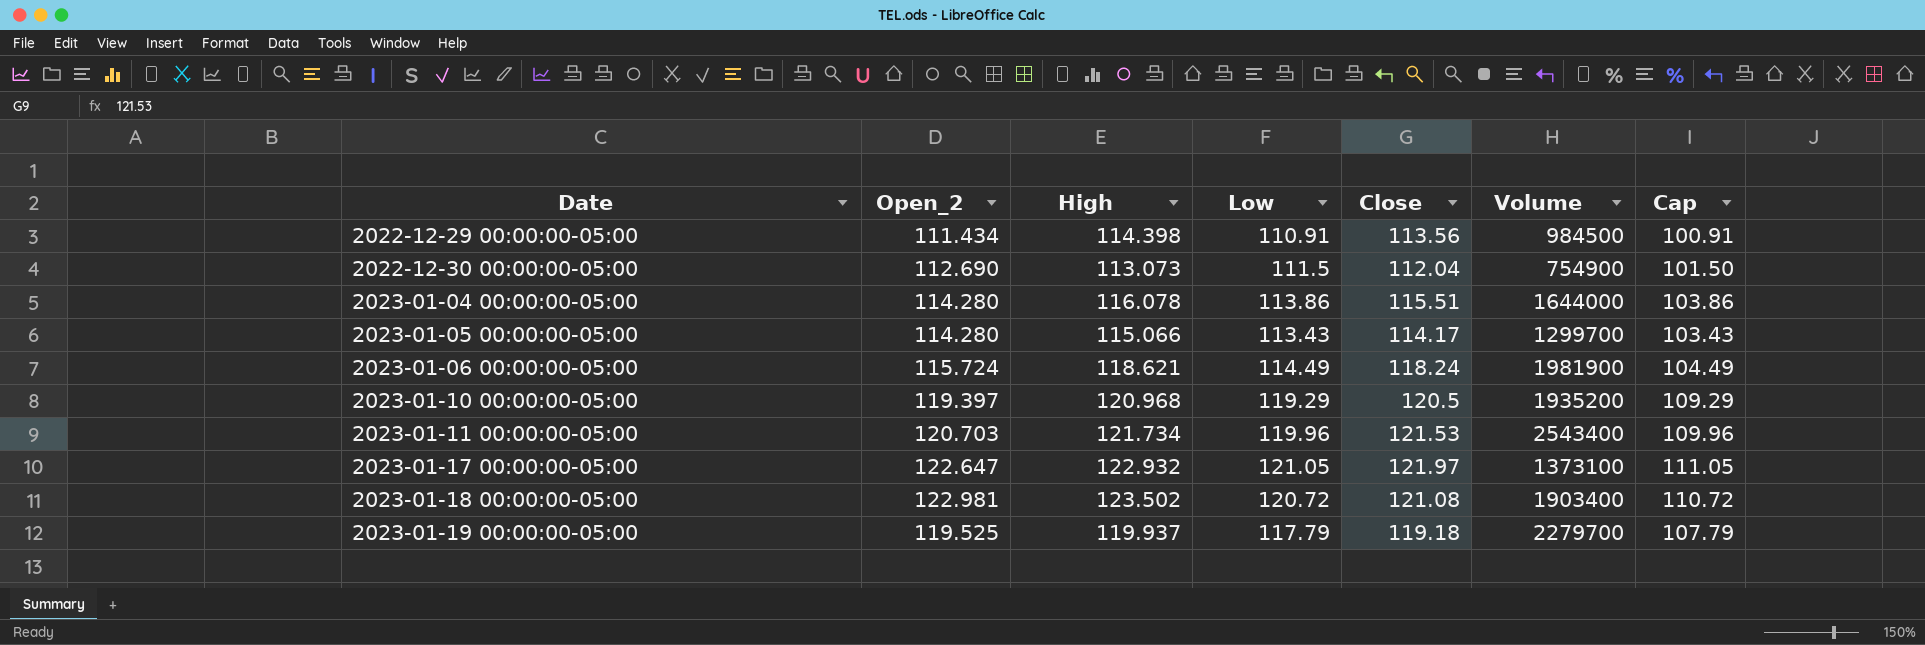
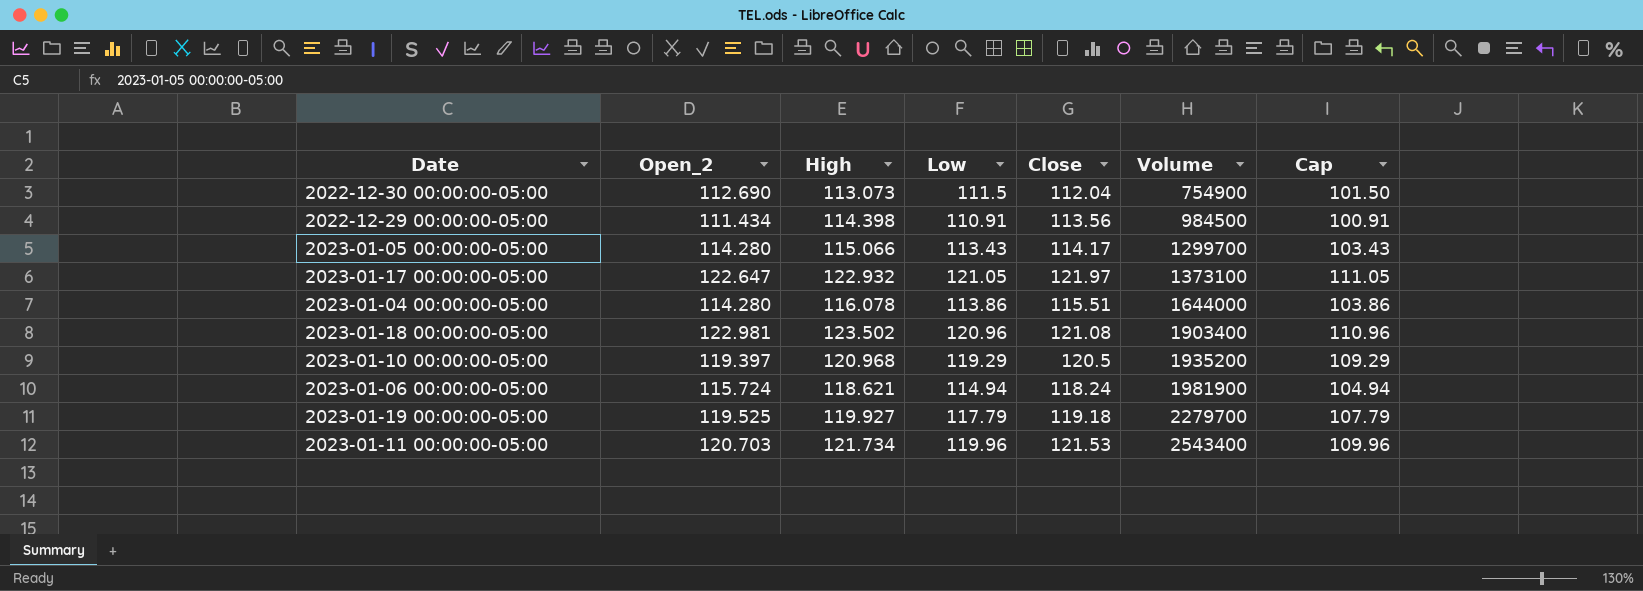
row order: Date ascending -> Volume ascending
2023-01-18 00:00:00-05:00 | Low: 120.72 -> 120.96
2023-01-18 00:00:00-05:00 | Cap: 110.72 -> 110.96
2023-01-06 00:00:00-05:00 | Low: 114.49 -> 114.94
2023-01-06 00:00:00-05:00 | Cap: 104.49 -> 104.94
2023-01-19 00:00:00-05:00 | High: 119.937 -> 119.927

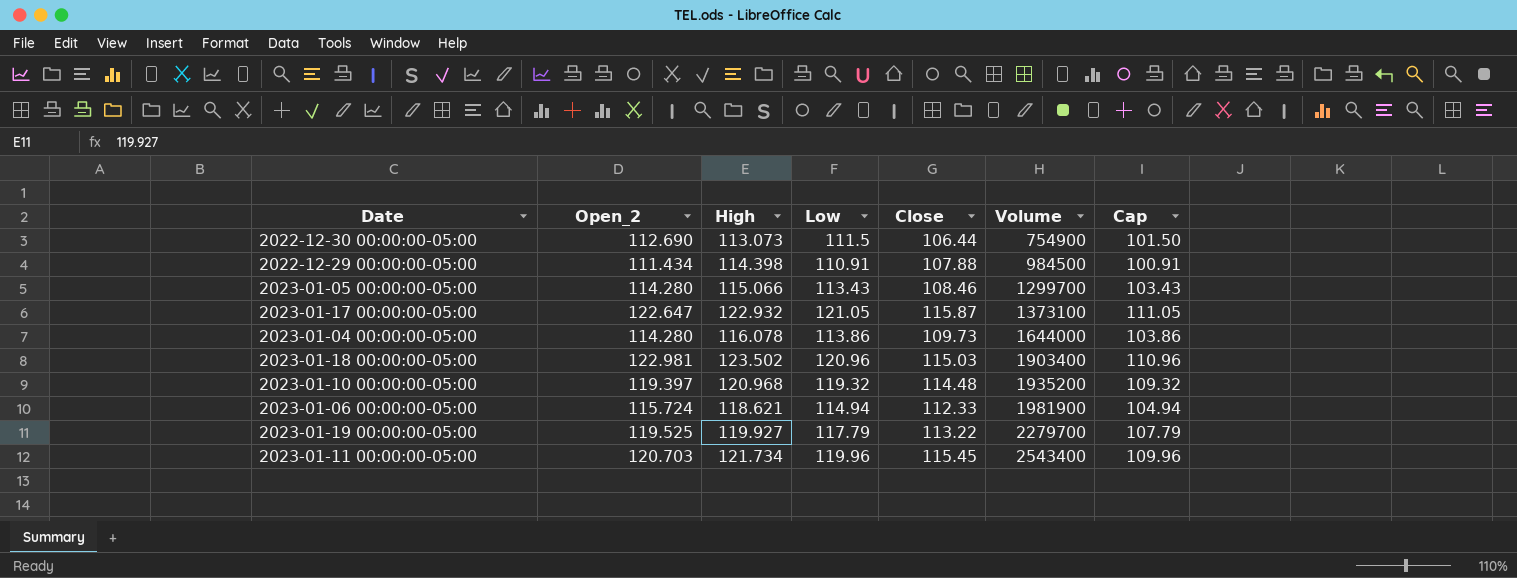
2022-12-30 00:00:00-05:00 | Close: 112.04 -> 106.44
2022-12-29 00:00:00-05:00 | Close: 113.56 -> 107.88
2023-01-05 00:00:00-05:00 | Close: 114.17 -> 108.46
2023-01-17 00:00:00-05:00 | Close: 121.97 -> 115.87
2023-01-04 00:00:00-05:00 | Close: 115.51 -> 109.73
2023-01-18 00:00:00-05:00 | Close: 121.08 -> 115.03
2023-01-10 00:00:00-05:00 | Low: 119.29 -> 119.32
2023-01-10 00:00:00-05:00 | Close: 120.5 -> 114.48
2023-01-10 00:00:00-05:00 | Cap: 109.29 -> 109.32
2023-01-06 00:00:00-05:00 | Close: 118.24 -> 112.33
2023-01-19 00:00:00-05:00 | Close: 119.18 -> 113.22
2023-01-11 00:00:00-05:00 | Close: 121.53 -> 115.45

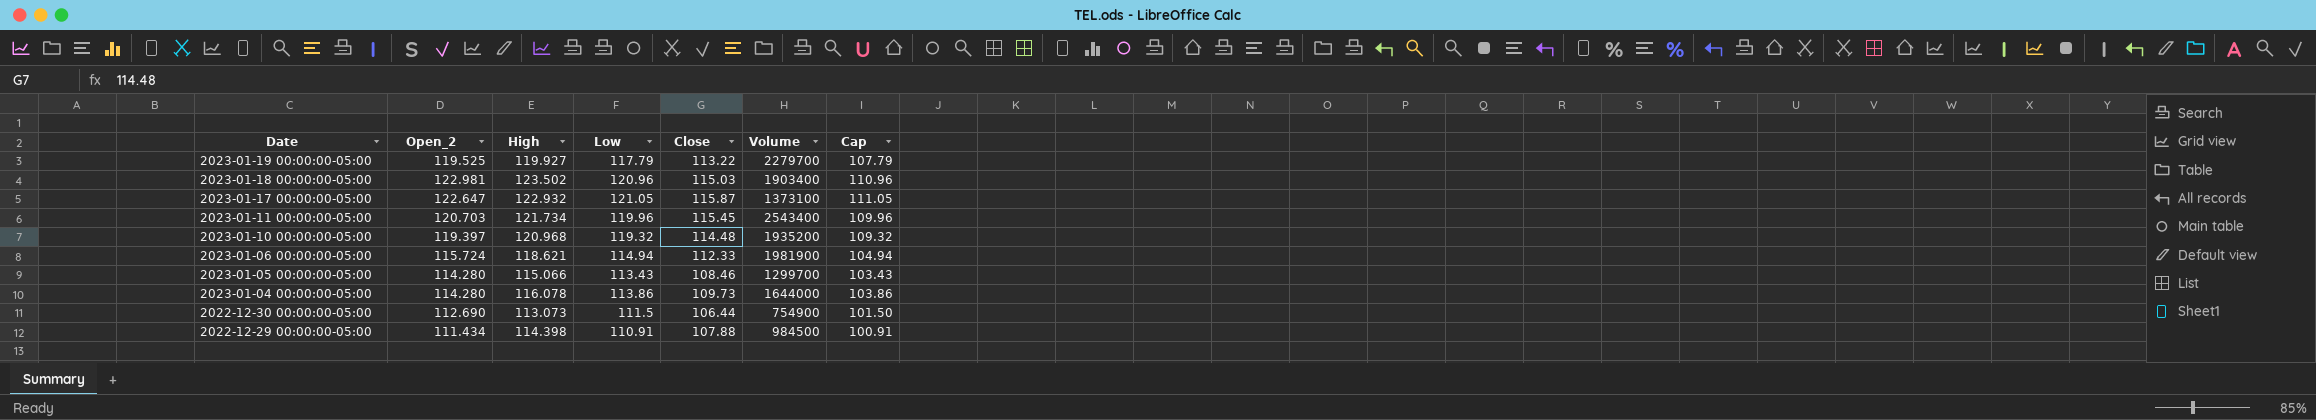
row order: Volume ascending -> Date descending

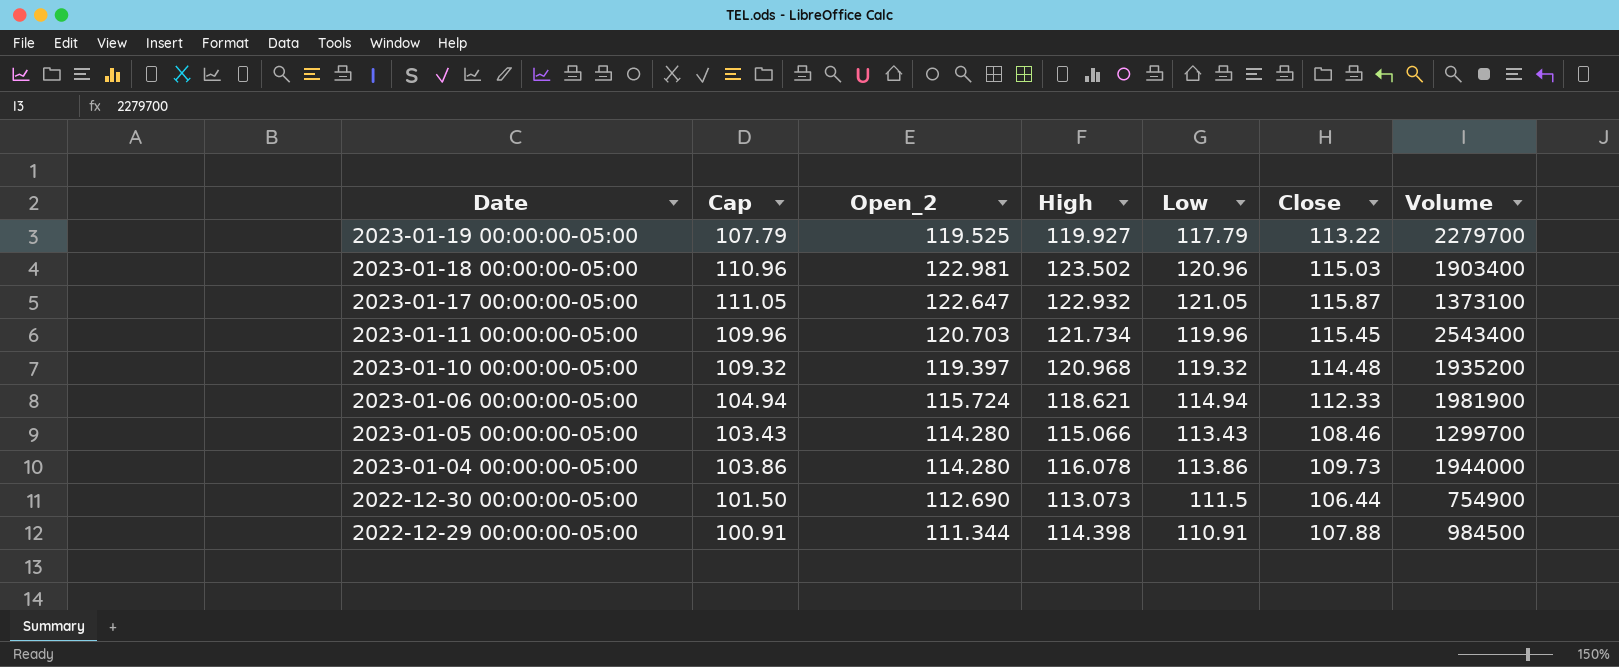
column Cap | position: 7 -> 2
2023-01-04 00:00:00-05:00 | Volume: 1644000 -> 1944000
2022-12-29 00:00:00-05:00 | Open_2: 111.434 -> 111.344

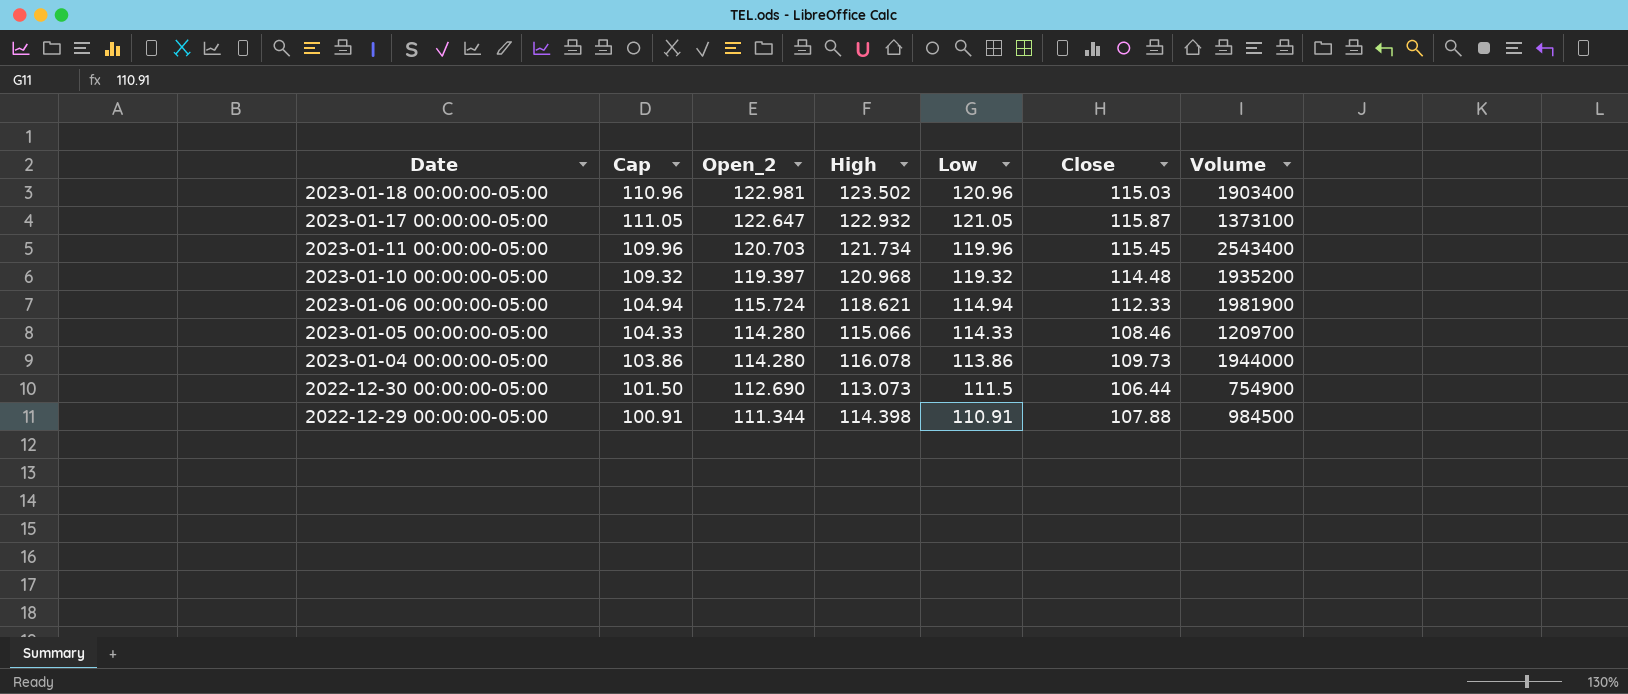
row 2023-01-19 00:00:00-05:00: 107.79 | 119.525 | 119.927 | 117.79 | 113.22 | 2279700 -> none
2023-01-05 00:00:00-05:00 | Cap: 103.43 -> 104.33
2023-01-05 00:00:00-05:00 | Low: 113.43 -> 114.33
2023-01-05 00:00:00-05:00 | Volume: 1299700 -> 1209700

